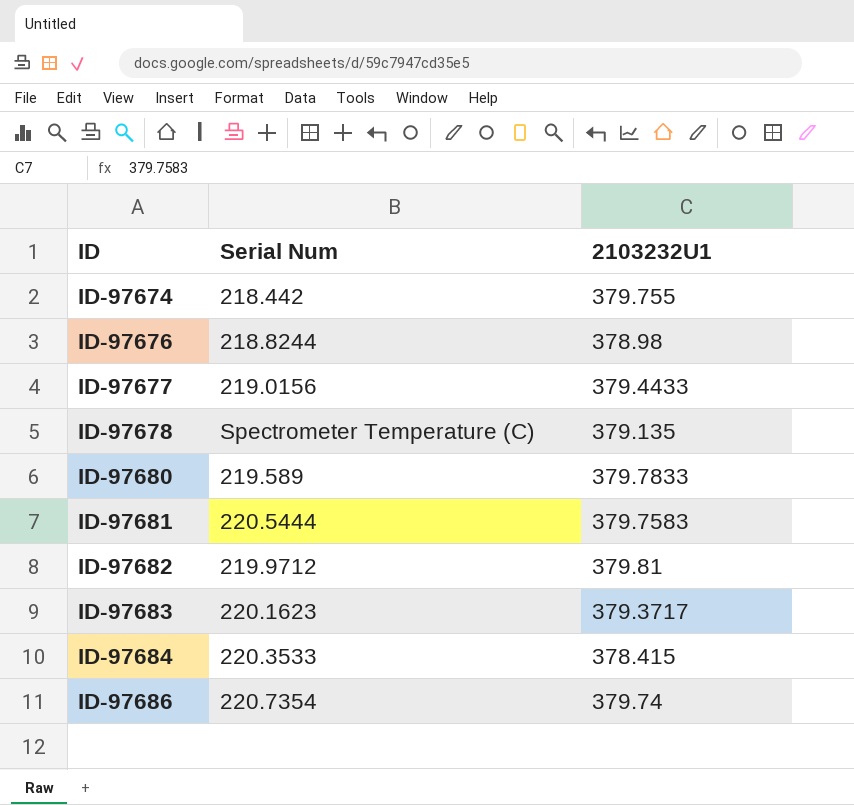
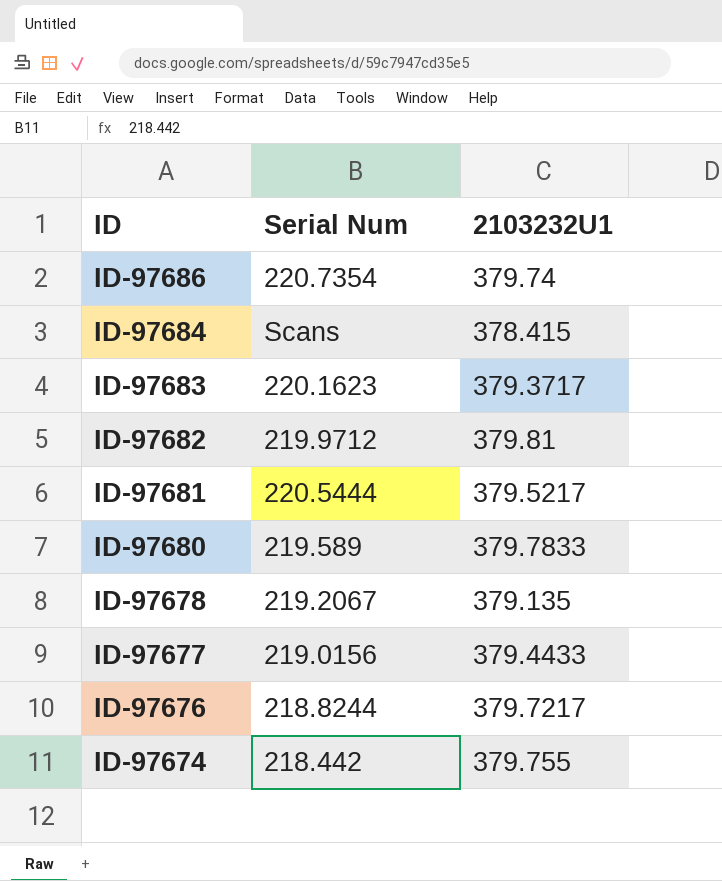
row order: ID ascending -> ID descending
ID-97684 | Serial Num: 220.3533 -> Scans
ID-97681 | 2103232U1: 379.7583 -> 379.5217
ID-97678 | Serial Num: Spectrometer Temperature (C) -> 219.2067
ID-97676 | 2103232U1: 378.98 -> 379.7217

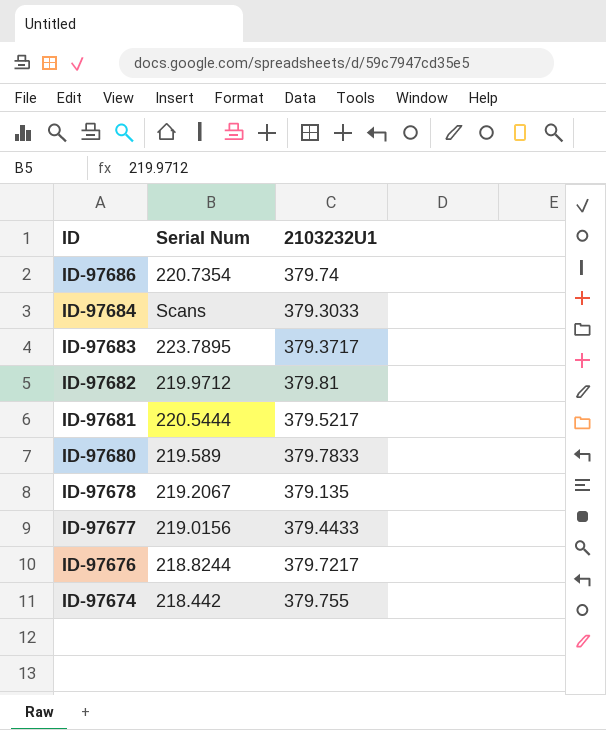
ID-97684 | 2103232U1: 378.415 -> 379.3033
ID-97683 | Serial Num: 220.1623 -> 223.7895

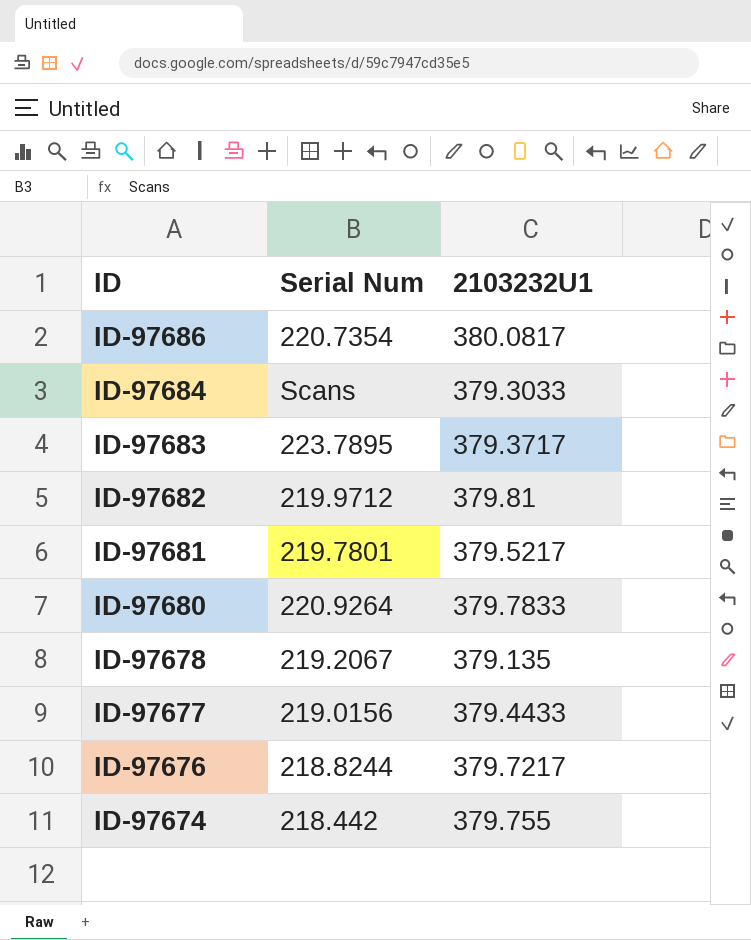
ID-97686 | 2103232U1: 379.74 -> 380.0817
ID-97681 | Serial Num: 220.5444 -> 219.7801
ID-97680 | Serial Num: 219.589 -> 220.9264

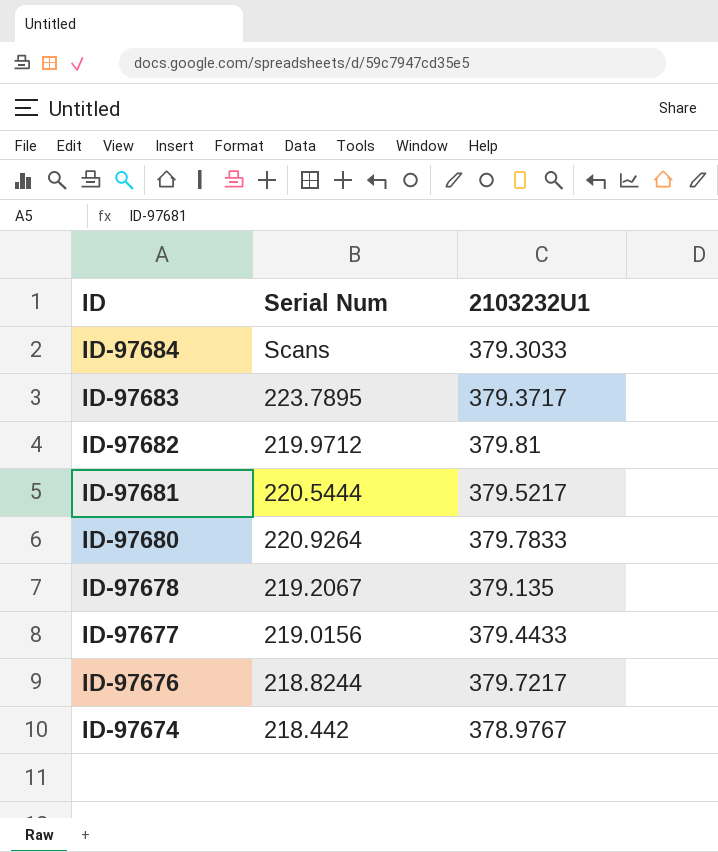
row ID-97686: 220.7354 | 380.0817 -> none
ID-97681 | Serial Num: 219.7801 -> 220.5444
ID-97674 | 2103232U1: 379.755 -> 378.9767

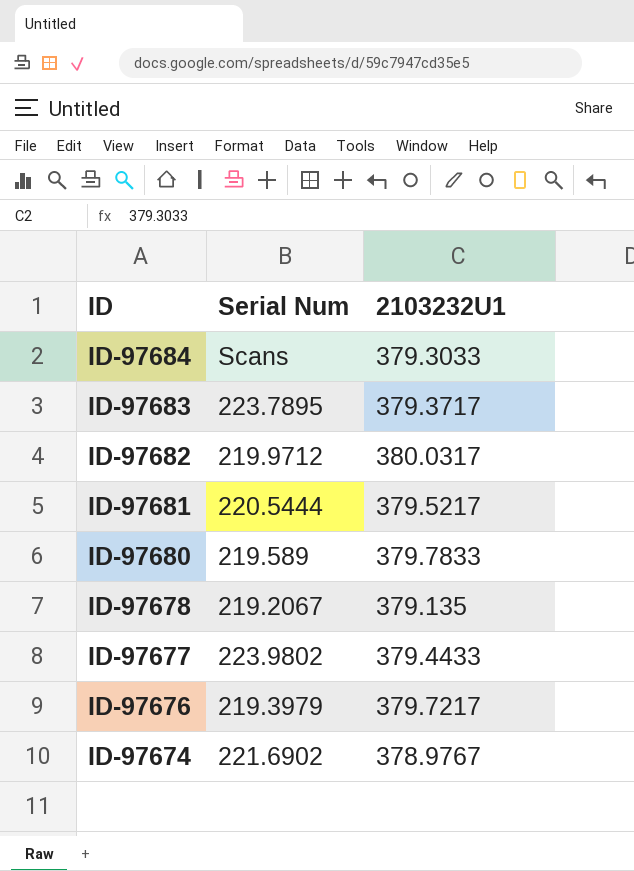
ID-97682 | 2103232U1: 379.81 -> 380.0317
ID-97680 | Serial Num: 220.9264 -> 219.589
ID-97677 | Serial Num: 219.0156 -> 223.9802
ID-97676 | Serial Num: 218.8244 -> 219.3979
ID-97674 | Serial Num: 218.442 -> 221.6902

